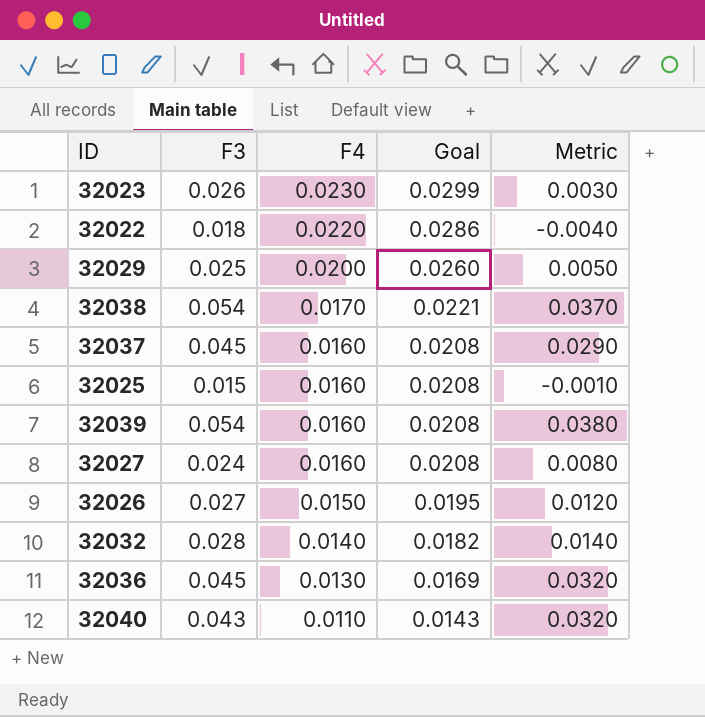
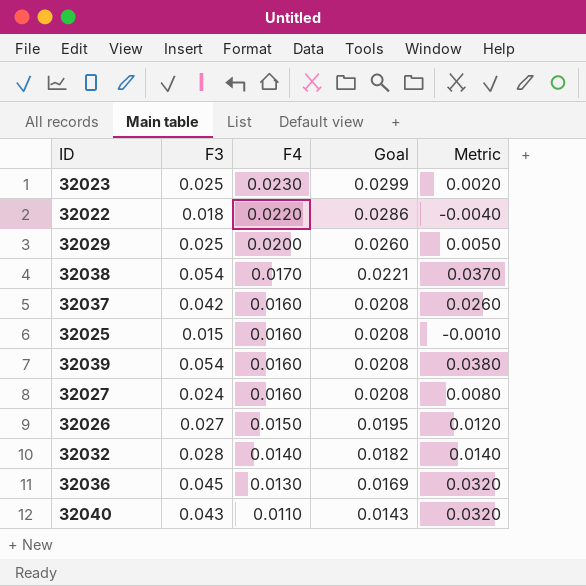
32023 | F3: 0.026 -> 0.025
32023 | Metric: 0.0030 -> 0.0020
32037 | F3: 0.045 -> 0.042
32037 | Metric: 0.0290 -> 0.0260

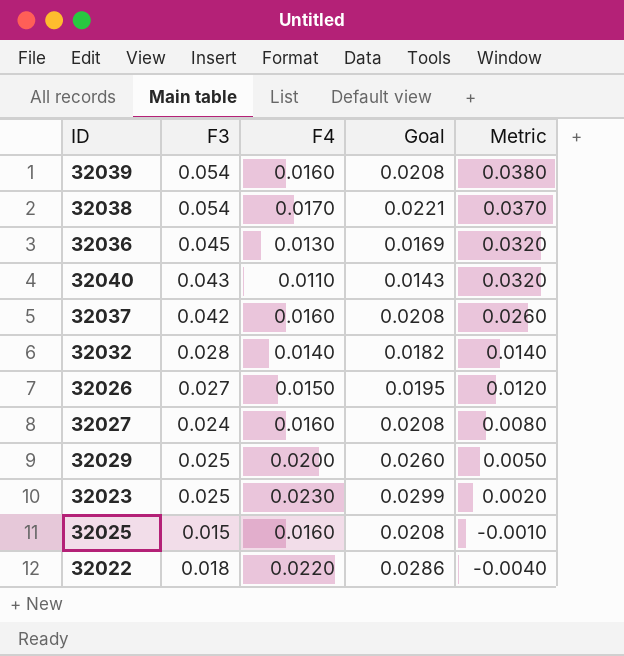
row order: F4 descending -> Metric descending

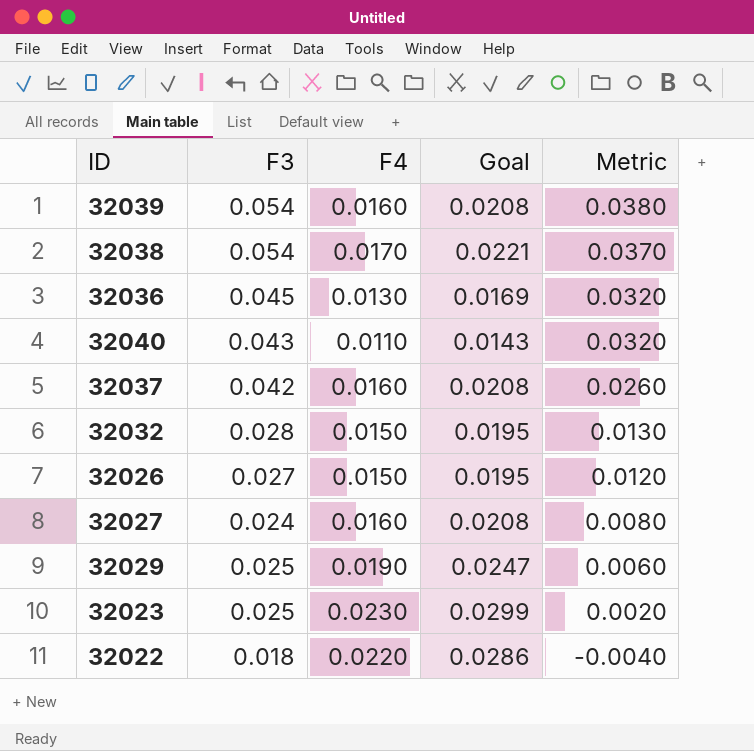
row 32025: 0.015 | 0.0160 | 0.0208 | -0.0010 -> none
32032 | F4: 0.0140 -> 0.0150
32032 | Goal: 0.0182 -> 0.0195
32032 | Metric: 0.0140 -> 0.0130
32029 | F4: 0.0200 -> 0.0190
32029 | Goal: 0.0260 -> 0.0247
32029 | Metric: 0.0050 -> 0.0060

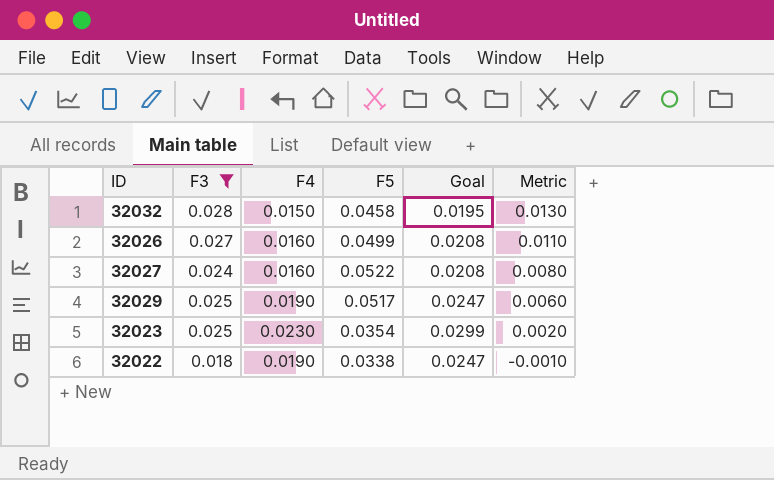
filter: none -> F3 <= 0.028
column F5 | position: none -> 4
32026 | F4: 0.0150 -> 0.0160
32026 | Goal: 0.0195 -> 0.0208
32026 | Metric: 0.0120 -> 0.0110
32022 | F4: 0.0220 -> 0.0190
32022 | Goal: 0.0286 -> 0.0247
32022 | Metric: -0.0040 -> -0.0010

